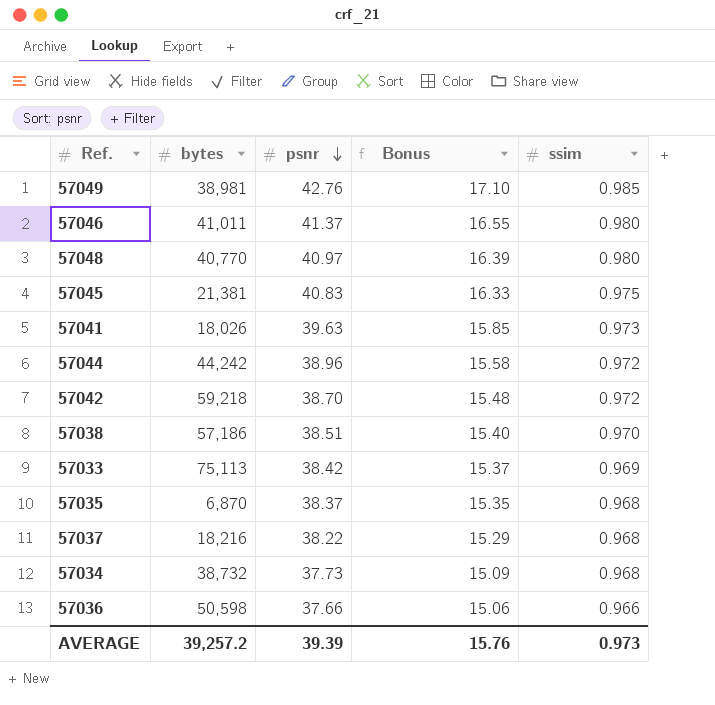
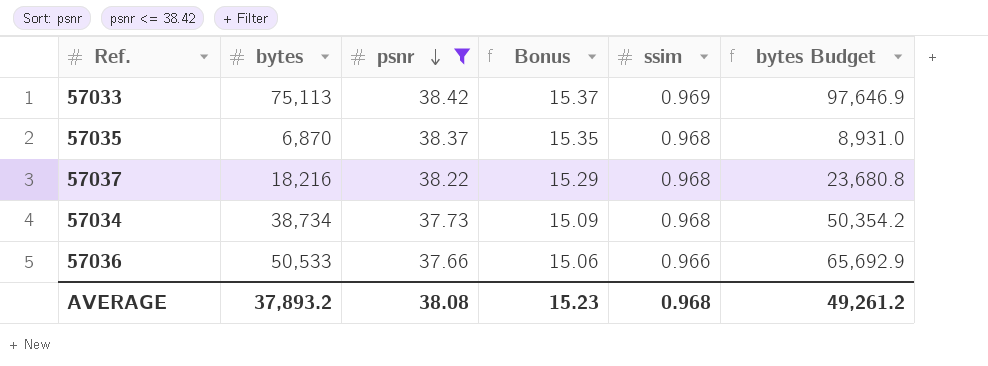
filter: none -> psnr <= 38.42
column bytes Budget | formula: none -> [bytes] * 1.3
57034 | bytes: 38,732 -> 38,734
57036 | bytes: 50,598 -> 50,533
AVERAGE | bytes: 39,257.2 -> 37,893.2
AVERAGE | psnr: 39.39 -> 38.08
AVERAGE | Bonus: 15.76 -> 15.23
AVERAGE | ssim: 0.973 -> 0.968

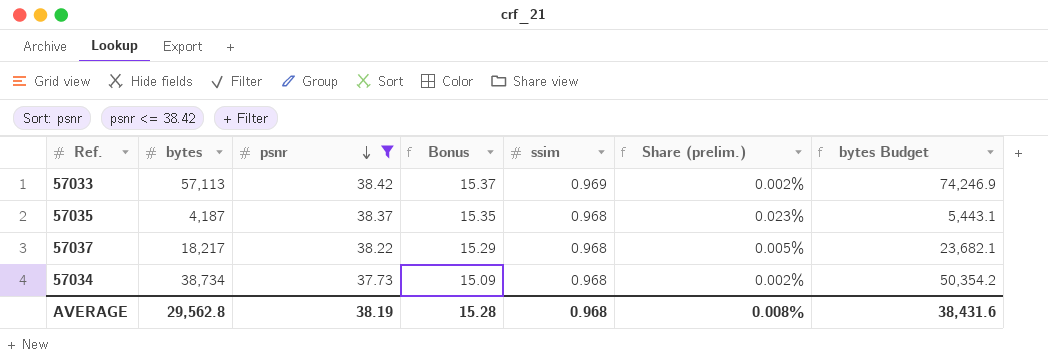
column Share (prelim.) | formula: none -> [ssim] / [bytes]
row 57036: 50,533 | 37.66 | 15.06 | 0.966 | 65,692.9 -> none
57033 | bytes: 75,113 -> 57,113
57033 | bytes Budget: 97,646.9 -> 74,246.9
57035 | bytes: 6,870 -> 4,187
57035 | bytes Budget: 8,931.0 -> 5,443.1
57037 | bytes: 18,216 -> 18,217
57037 | bytes Budget: 23,680.8 -> 23,682.1
AVERAGE | bytes: 37,893.2 -> 29,562.8
AVERAGE | psnr: 38.08 -> 38.19
AVERAGE | Bonus: 15.23 -> 15.28
AVERAGE | bytes Budget: 49,261.2 -> 38,431.6

